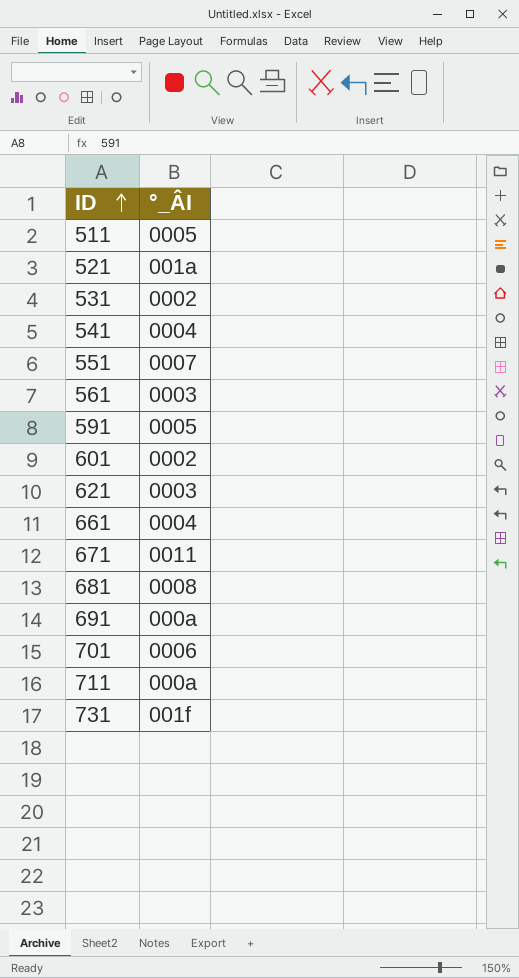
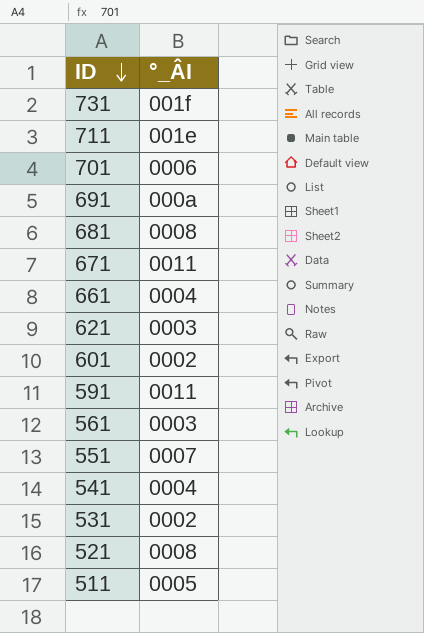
row order: ID ascending -> ID descending
711 | °_ÂI: 000a -> 001e
591 | °_ÂI: 0005 -> 0011
521 | °_ÂI: 001a -> 0008

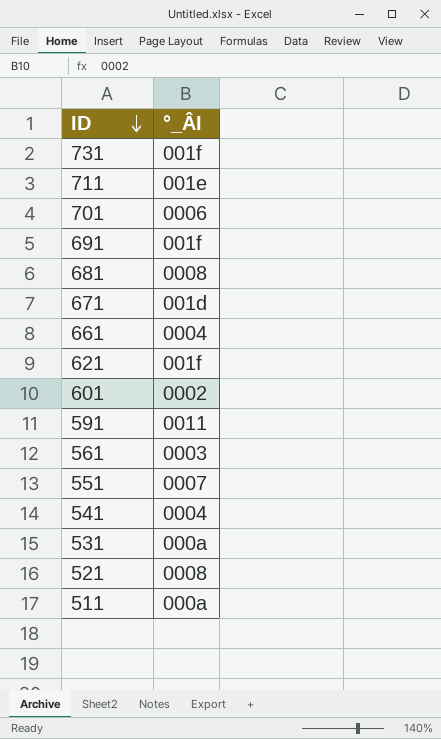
691 | °_ÂI: 000a -> 001f
671 | °_ÂI: 0011 -> 001d
621 | °_ÂI: 0003 -> 001f
531 | °_ÂI: 0002 -> 000a
511 | °_ÂI: 0005 -> 000a

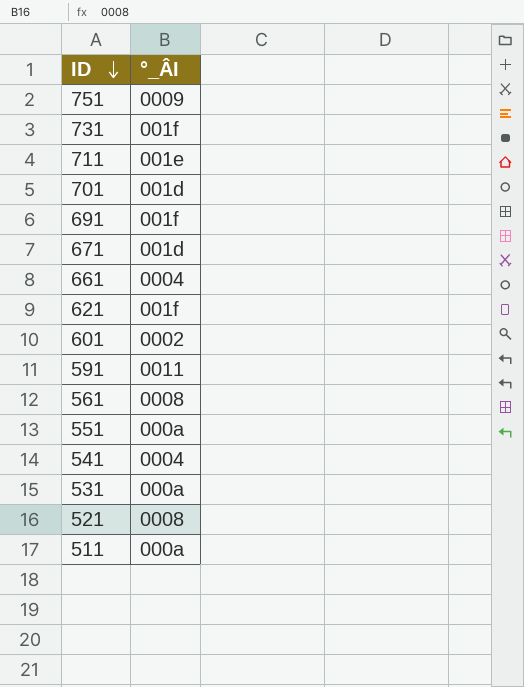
row 681: 0008 -> none
row 751: none -> 0009
701 | °_ÂI: 0006 -> 001d
561 | °_ÂI: 0003 -> 0008
551 | °_ÂI: 0007 -> 000a

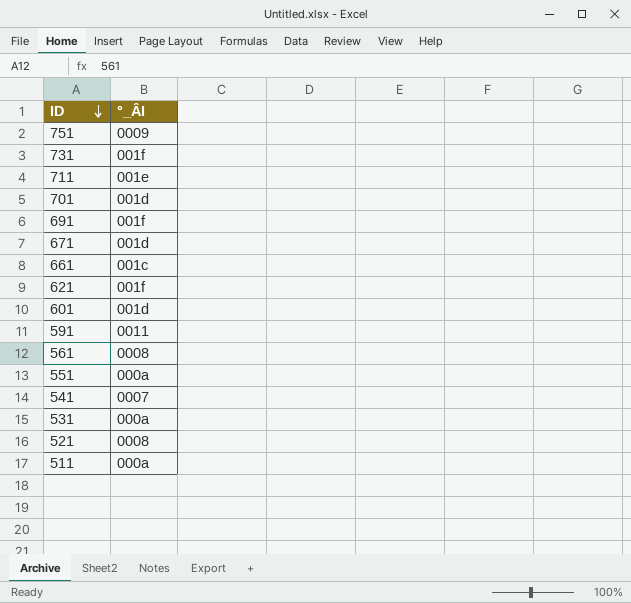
661 | °_ÂI: 0004 -> 001c
601 | °_ÂI: 0002 -> 001d
541 | °_ÂI: 0004 -> 0007

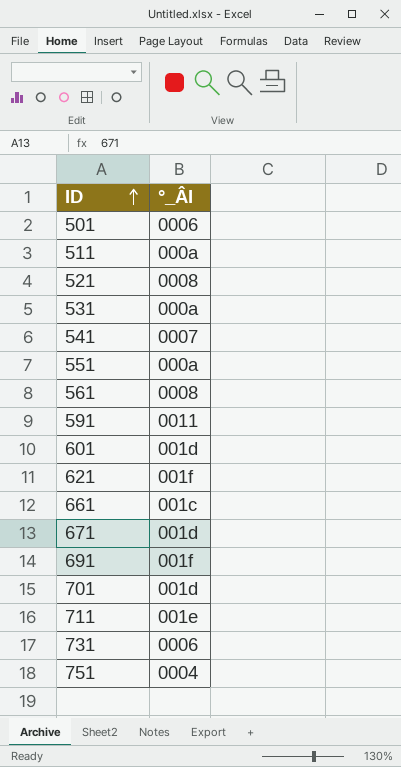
row order: ID descending -> ID ascending
row 501: none -> 0006
731 | °_ÂI: 001f -> 0006
751 | °_ÂI: 0009 -> 0004

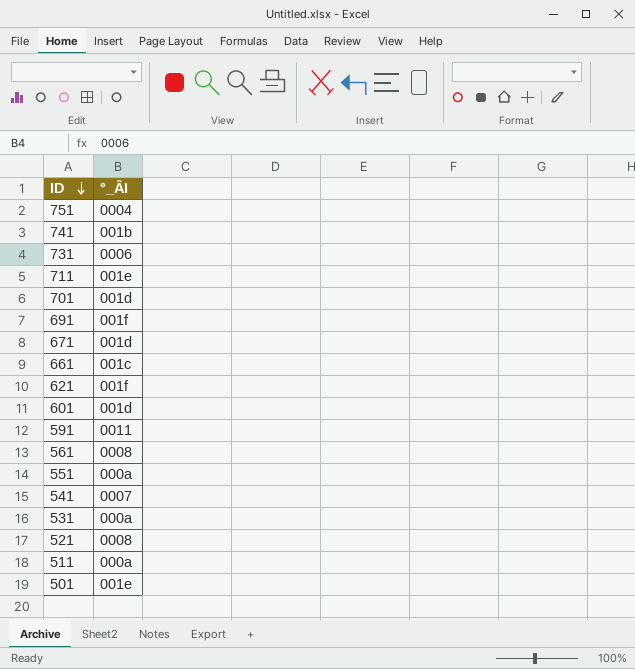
row order: ID ascending -> ID descending
row 741: none -> 001b
501 | °_ÂI: 0006 -> 001e

